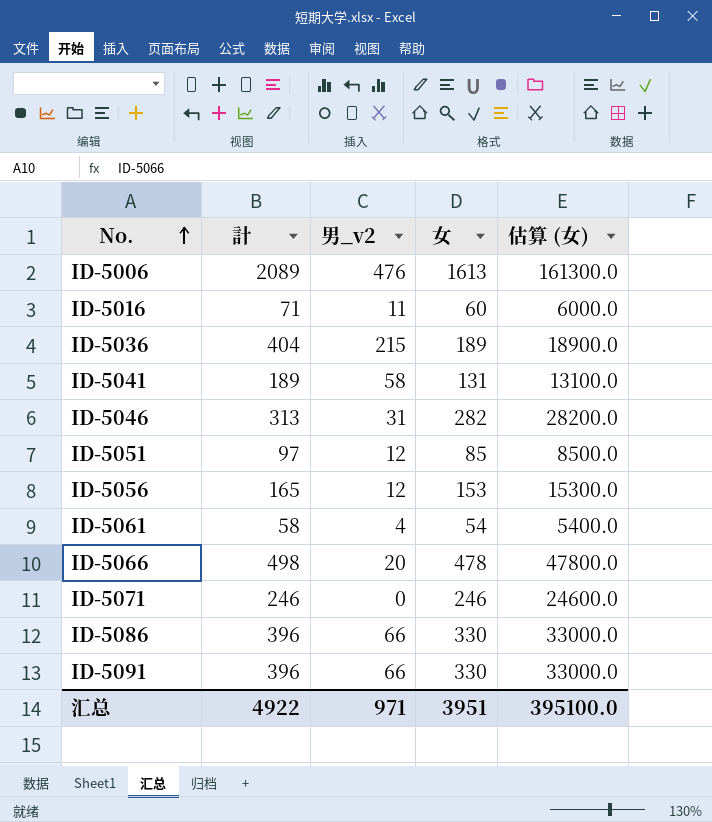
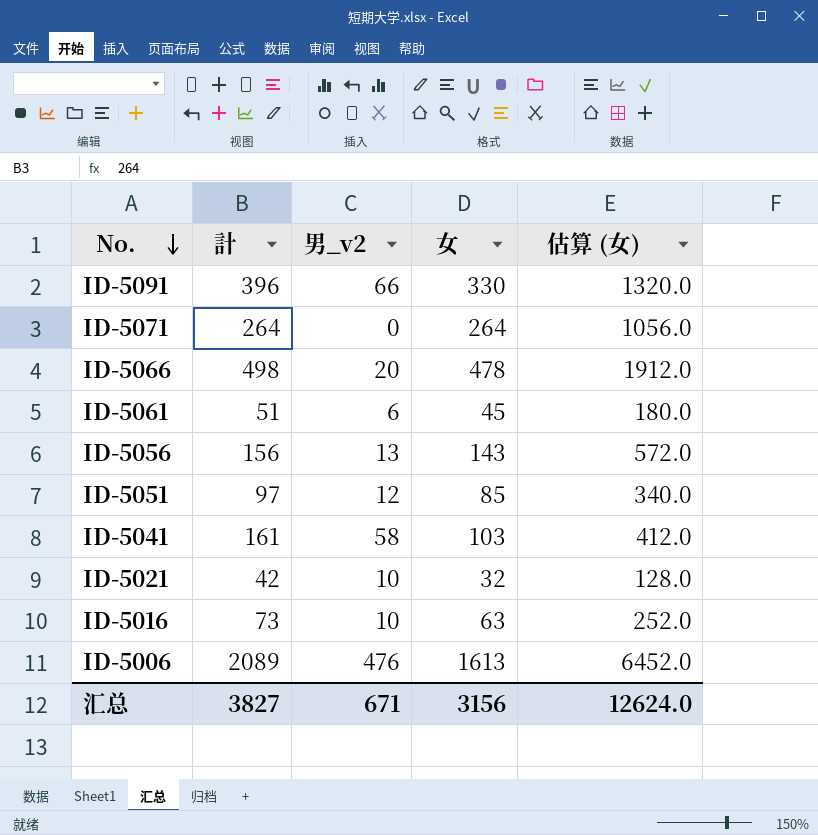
row order: No. ascending -> No. descending
column 估算 (女) | formula: [女] * 100 -> [女] * 4
row ID-5036: 404 | 215 | 189 | 18900.0 -> none
row ID-5046: 313 | 31 | 282 | 28200.0 -> none
row ID-5086: 396 | 66 | 330 | 33000.0 -> none
ID-5071 | 計: 246 -> 264
ID-5071 | 女: 246 -> 264
ID-5061 | 計: 58 -> 51
ID-5061 | 男_v2: 4 -> 6
ID-5061 | 女: 54 -> 45
ID-5056 | 計: 165 -> 156
ID-5056 | 男_v2: 12 -> 13
ID-5056 | 女: 153 -> 143
ID-5041 | 計: 189 -> 161
ID-5041 | 女: 131 -> 103
row ID-5021: none -> 42 | 10 | 32 | 128.0
ID-5016 | 計: 71 -> 73
ID-5016 | 男_v2: 11 -> 10
ID-5016 | 女: 60 -> 63
汇总 | 計: 4922 -> 3827
汇总 | 男_v2: 971 -> 671
汇总 | 女: 3951 -> 3156
汇总 | 估算 (女): 395100.0 -> 12624.0

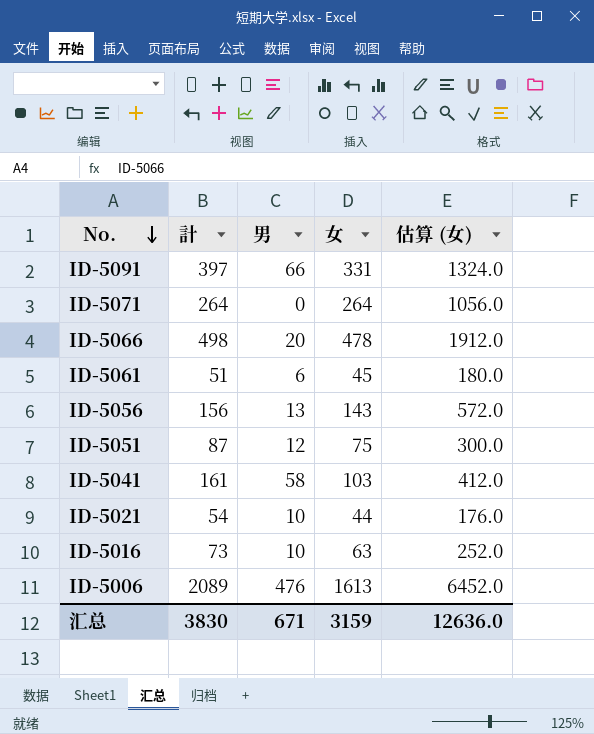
column name: 男_v2 -> 男
ID-5091 | 計: 396 -> 397
ID-5091 | 女: 330 -> 331
ID-5091 | 估算 (女): 1320.0 -> 1324.0
ID-5051 | 計: 97 -> 87
ID-5051 | 女: 85 -> 75
ID-5051 | 估算 (女): 340.0 -> 300.0
ID-5021 | 計: 42 -> 54
ID-5021 | 女: 32 -> 44
ID-5021 | 估算 (女): 128.0 -> 176.0
汇总 | 計: 3827 -> 3830
汇总 | 女: 3156 -> 3159
汇总 | 估算 (女): 12624.0 -> 12636.0

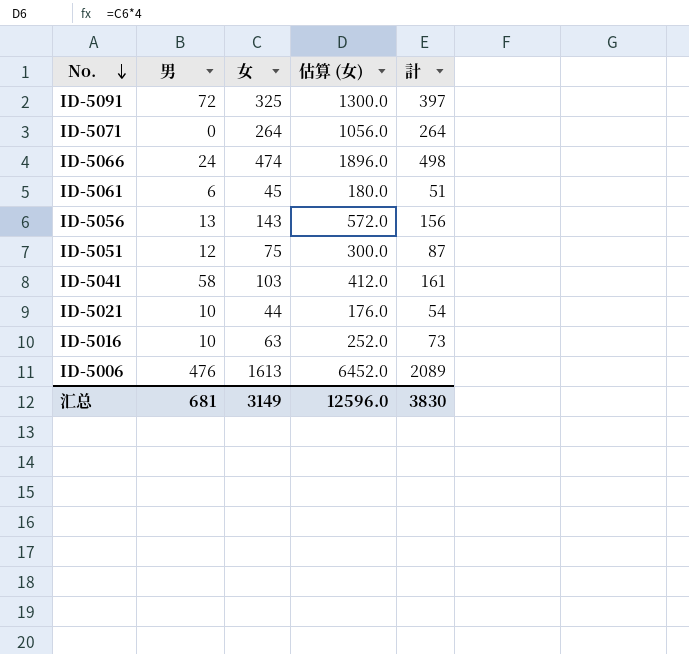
column 計 | position: 2 -> 5
ID-5091 | 男: 66 -> 72
ID-5091 | 女: 331 -> 325
ID-5091 | 估算 (女): 1324.0 -> 1300.0
ID-5066 | 男: 20 -> 24
ID-5066 | 女: 478 -> 474
ID-5066 | 估算 (女): 1912.0 -> 1896.0
汇总 | 男: 671 -> 681
汇总 | 女: 3159 -> 3149
汇总 | 估算 (女): 12636.0 -> 12596.0

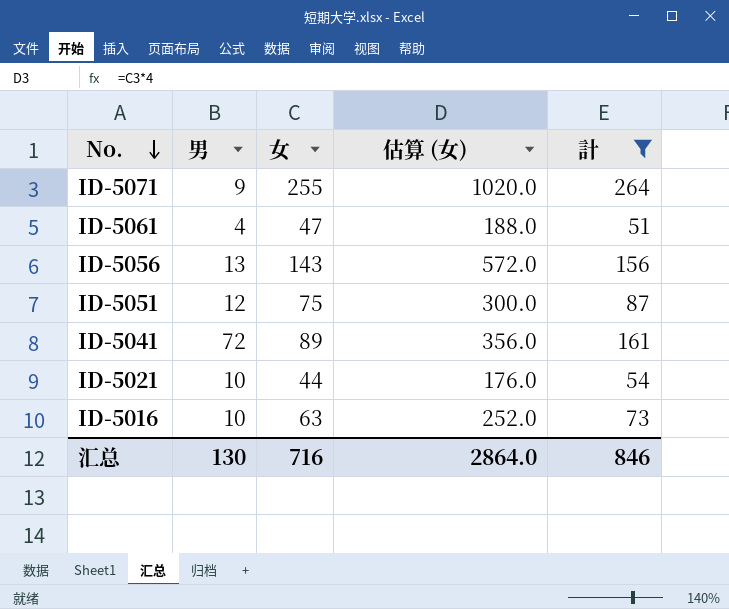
filter: none -> 計 <= 264
ID-5071 | 男: 0 -> 9
ID-5071 | 女: 264 -> 255
ID-5071 | 估算 (女): 1056.0 -> 1020.0
ID-5061 | 男: 6 -> 4
ID-5061 | 女: 45 -> 47
ID-5061 | 估算 (女): 180.0 -> 188.0
ID-5041 | 男: 58 -> 72
ID-5041 | 女: 103 -> 89
ID-5041 | 估算 (女): 412.0 -> 356.0
汇总 | 男: 681 -> 130
汇总 | 女: 3149 -> 716
汇总 | 估算 (女): 12596.0 -> 2864.0
汇总 | 計: 3830 -> 846

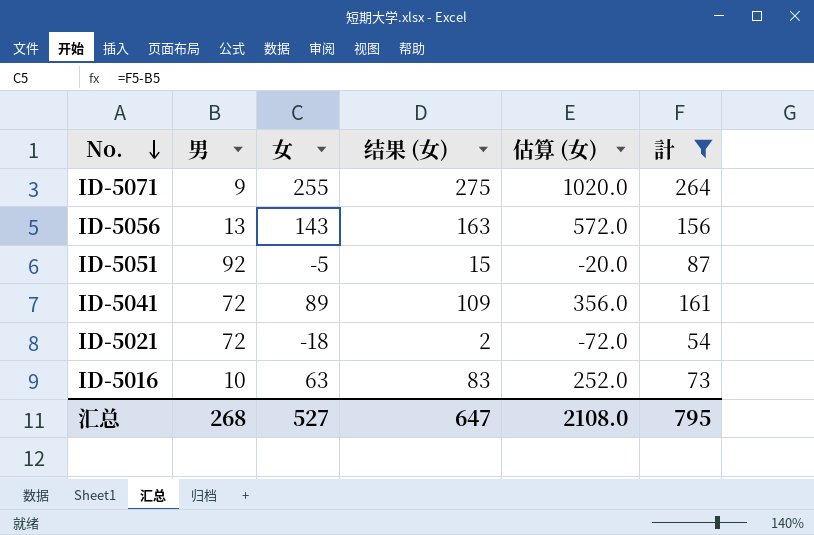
column 结果 (女) | formula: none -> [女] + 20
row ID-5061: 4 | 47 | 188.0 | 51 -> none
ID-5051 | 男: 12 -> 92
ID-5051 | 女: 75 -> -5
ID-5051 | 估算 (女): 300.0 -> -20.0
ID-5021 | 男: 10 -> 72
ID-5021 | 女: 44 -> -18
ID-5021 | 估算 (女): 176.0 -> -72.0
汇总 | 男: 130 -> 268
汇总 | 女: 716 -> 527
汇总 | 估算 (女): 2864.0 -> 2108.0
汇总 | 計: 846 -> 795

